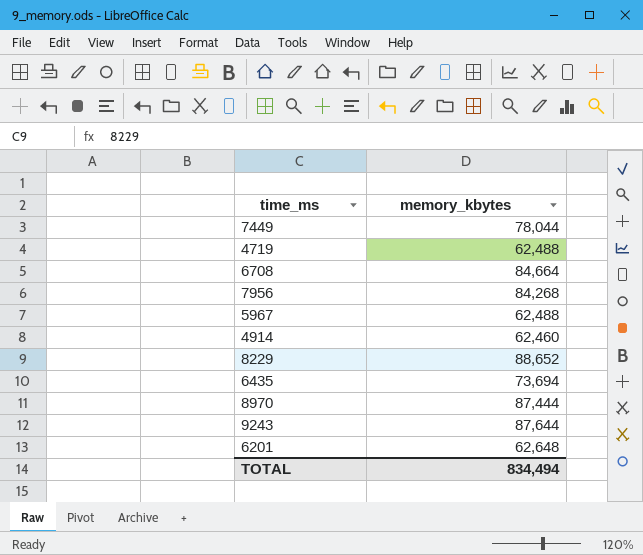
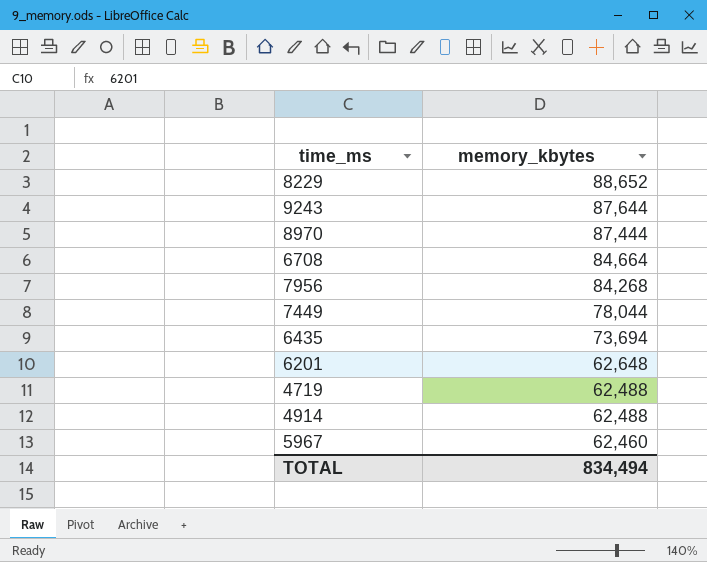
row order: none -> memory_kbytes descending
4914 | memory_kbytes: 62,460 -> 62,488
5967 | memory_kbytes: 62,488 -> 62,460

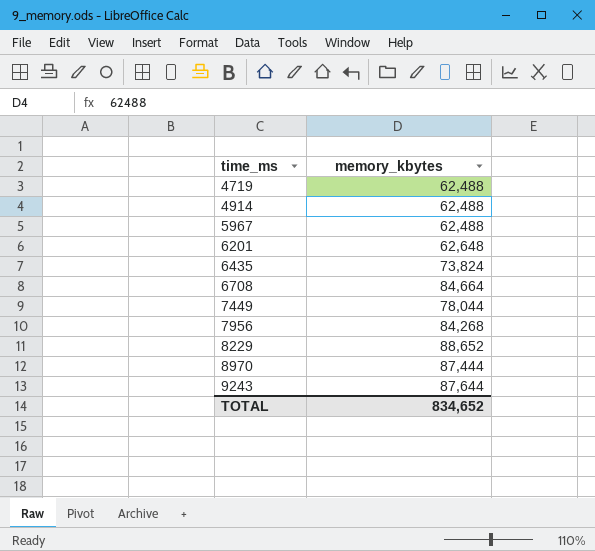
row order: memory_kbytes descending -> time_ms ascending
5967 | memory_kbytes: 62,460 -> 62,488
6435 | memory_kbytes: 73,694 -> 73,824
TOTAL | memory_kbytes: 834,494 -> 834,652

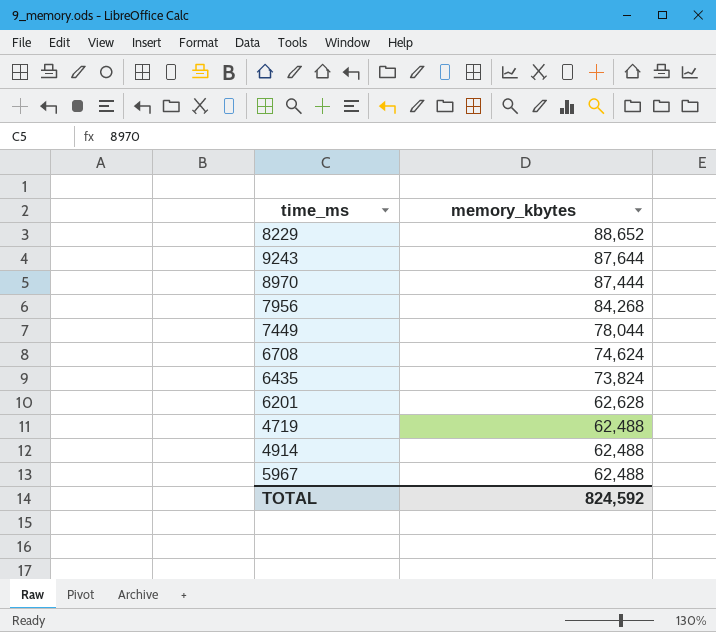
row order: time_ms ascending -> memory_kbytes descending
6708 | memory_kbytes: 84,664 -> 74,624
6201 | memory_kbytes: 62,648 -> 62,628
TOTAL | memory_kbytes: 834,652 -> 824,592

